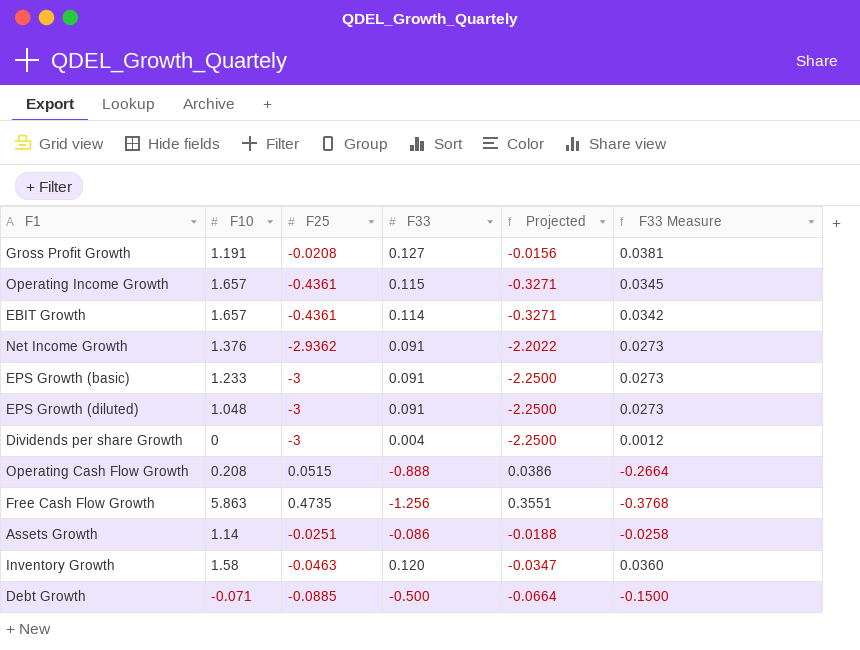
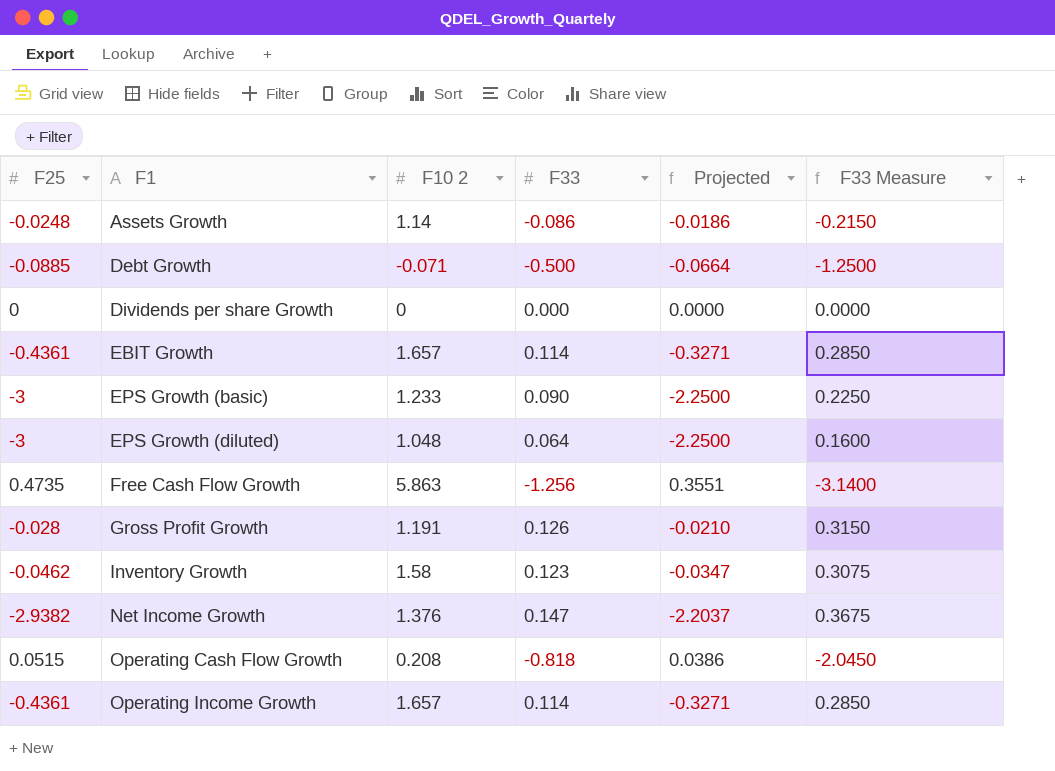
row order: none -> F1 ascending
column F25 | position: 3 -> 1
column name: F10 -> F10 2
column F33 Measure | formula: [F33] * 0.3 -> [F33] * 2.5
Assets Growth | F25: -0.0251 -> -0.0248
Assets Growth | Projected: -0.0188 -> -0.0186
Dividends per share Growth | F25: -3 -> 0
Dividends per share Growth | F33: 0.004 -> 0.000
Dividends per share Growth | Projected: -2.2500 -> 0.0000
EPS Growth (basic) | F33: 0.091 -> 0.090
EPS Growth (diluted) | F33: 0.091 -> 0.064
Gross Profit Growth | F25: -0.0208 -> -0.028
Gross Profit Growth | F33: 0.127 -> 0.126
Gross Profit Growth | Projected: -0.0156 -> -0.0210
Inventory Growth | F25: -0.0463 -> -0.0462
Inventory Growth | F33: 0.120 -> 0.123
Net Income Growth | F25: -2.9362 -> -2.9382
Net Income Growth | F33: 0.091 -> 0.147
Net Income Growth | Projected: -2.2022 -> -2.2037
Operating Cash Flow Growth | F33: -0.888 -> -0.818
Operating Income Growth | F33: 0.115 -> 0.114

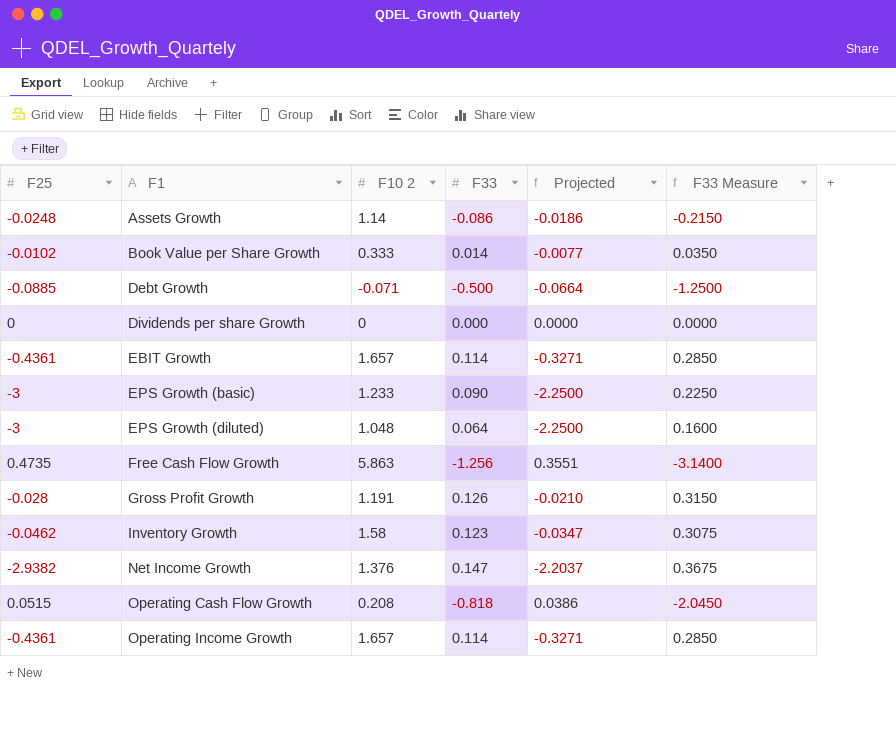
row Book Value per Share Growth: none -> -0.0102 | 0.333 | 0.014 | -0.0077 | 0.0350

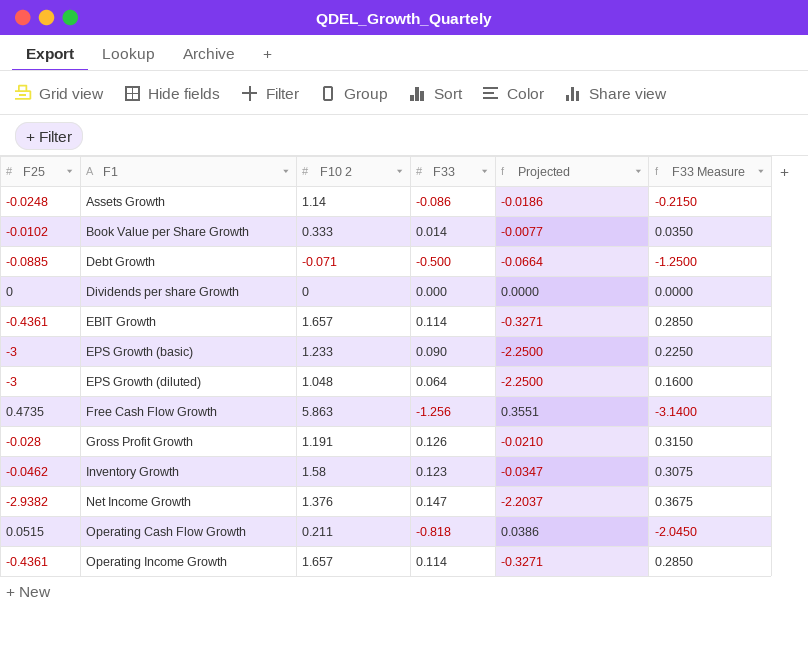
Operating Cash Flow Growth | F10 2: 0.208 -> 0.211

